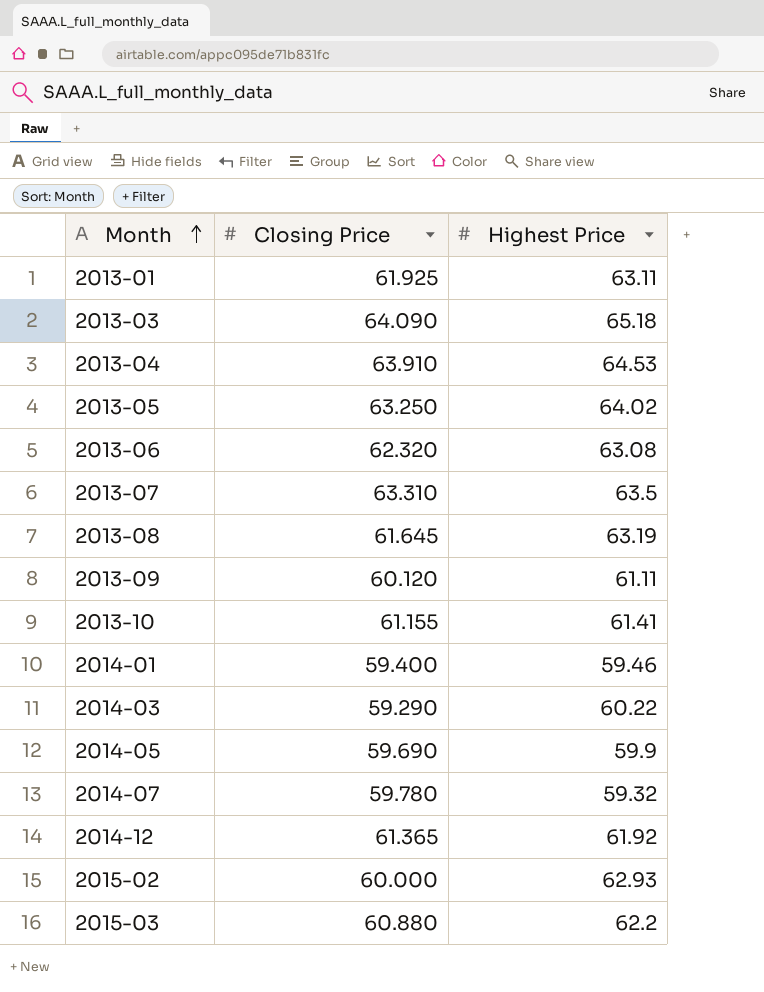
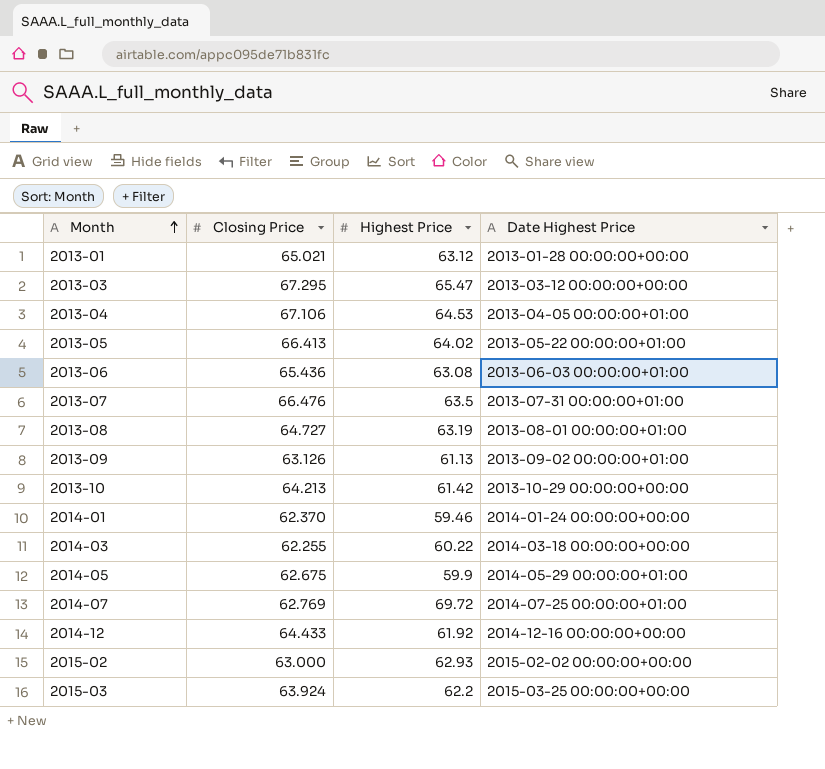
column Date Highest Price | position: none -> 4
2013-01 | Closing Price: 61.925 -> 65.021
2013-01 | Highest Price: 63.11 -> 63.12
2013-03 | Closing Price: 64.090 -> 67.295
2013-03 | Highest Price: 65.18 -> 65.47
2013-04 | Closing Price: 63.910 -> 67.106
2013-05 | Closing Price: 63.250 -> 66.413
2013-06 | Closing Price: 62.320 -> 65.436
2013-07 | Closing Price: 63.310 -> 66.476
2013-08 | Closing Price: 61.645 -> 64.727
2013-09 | Closing Price: 60.120 -> 63.126
2013-09 | Highest Price: 61.11 -> 61.13
2013-10 | Closing Price: 61.155 -> 64.213
2013-10 | Highest Price: 61.41 -> 61.42
2014-01 | Closing Price: 59.400 -> 62.370
2014-03 | Closing Price: 59.290 -> 62.255
2014-05 | Closing Price: 59.690 -> 62.675
2014-07 | Closing Price: 59.780 -> 62.769
2014-07 | Highest Price: 59.32 -> 69.72
2014-12 | Closing Price: 61.365 -> 64.433
2015-02 | Closing Price: 60.000 -> 63.000
2015-03 | Closing Price: 60.880 -> 63.924

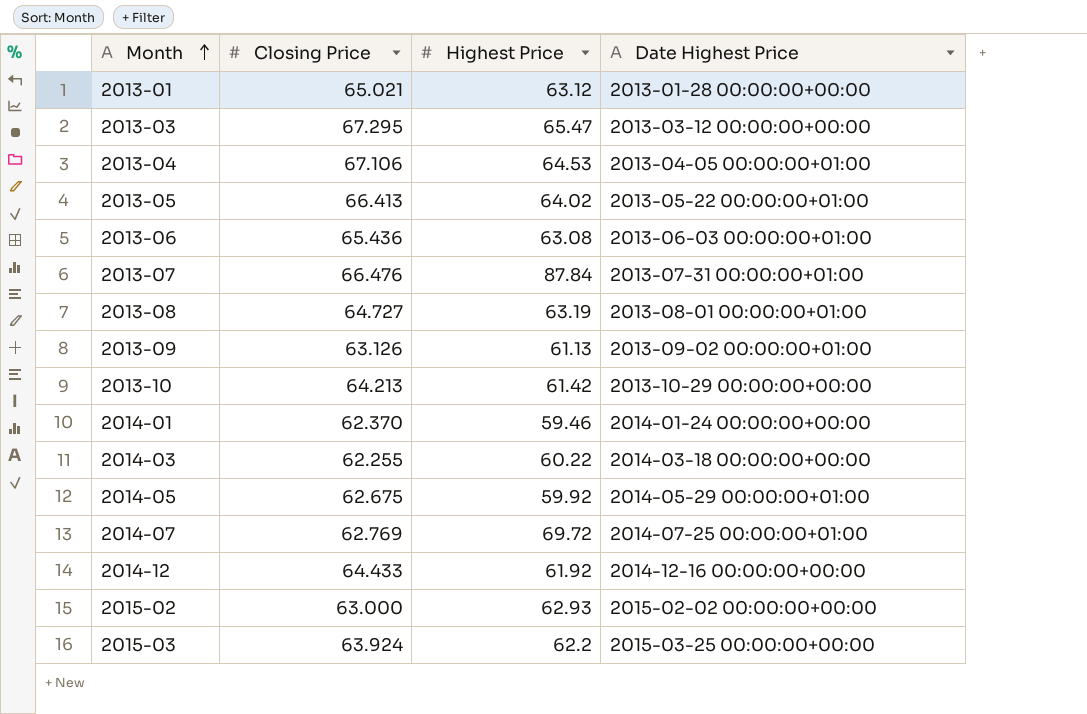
2013-07 | Highest Price: 63.5 -> 87.84
2014-05 | Highest Price: 59.9 -> 59.92

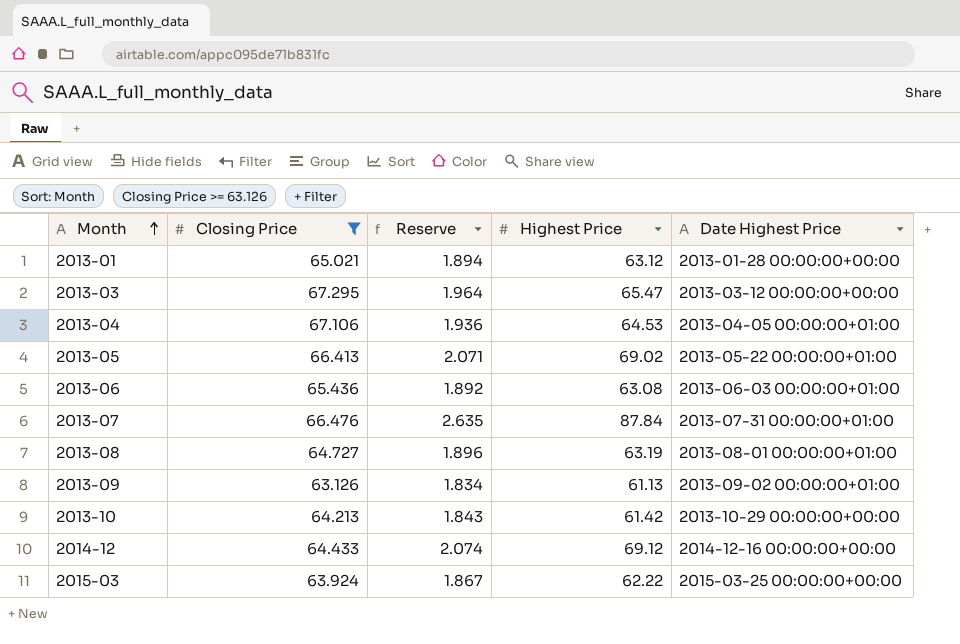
filter: none -> Closing Price >= 63.126
column Reserve | formula: none -> [Highest Price] * 0.03
2013-05 | Highest Price: 64.02 -> 69.02
2014-12 | Highest Price: 61.92 -> 69.12
2015-03 | Highest Price: 62.2 -> 62.22

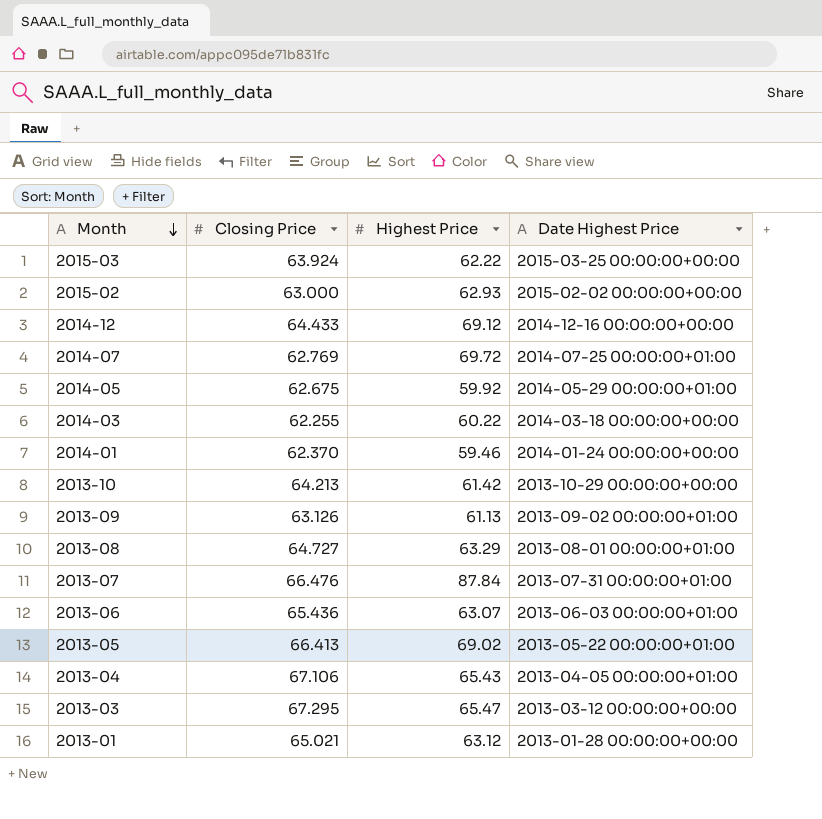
filter: Closing Price >= 63.126 -> none
row order: Month ascending -> Month descending
column Reserve | formula: [Highest Price] * 0.03 -> none
2013-08 | Highest Price: 63.19 -> 63.29
2013-06 | Highest Price: 63.08 -> 63.07
2013-04 | Highest Price: 64.53 -> 65.43

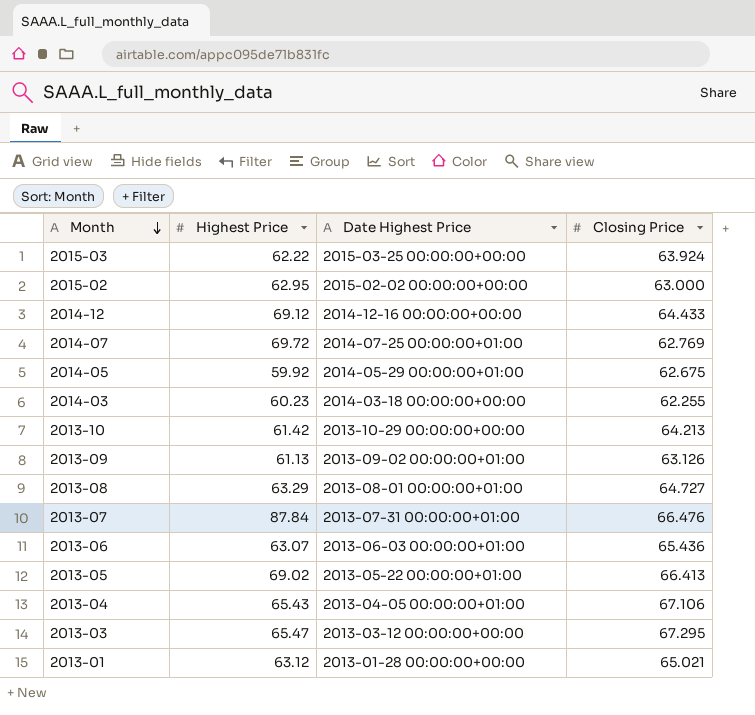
column Closing Price | position: 2 -> 4
row 2014-01: 62.370 | 59.46 | 2014-01-24 00:00:00+00:00 -> none
2015-02 | Highest Price: 62.93 -> 62.95
2014-03 | Highest Price: 60.22 -> 60.23

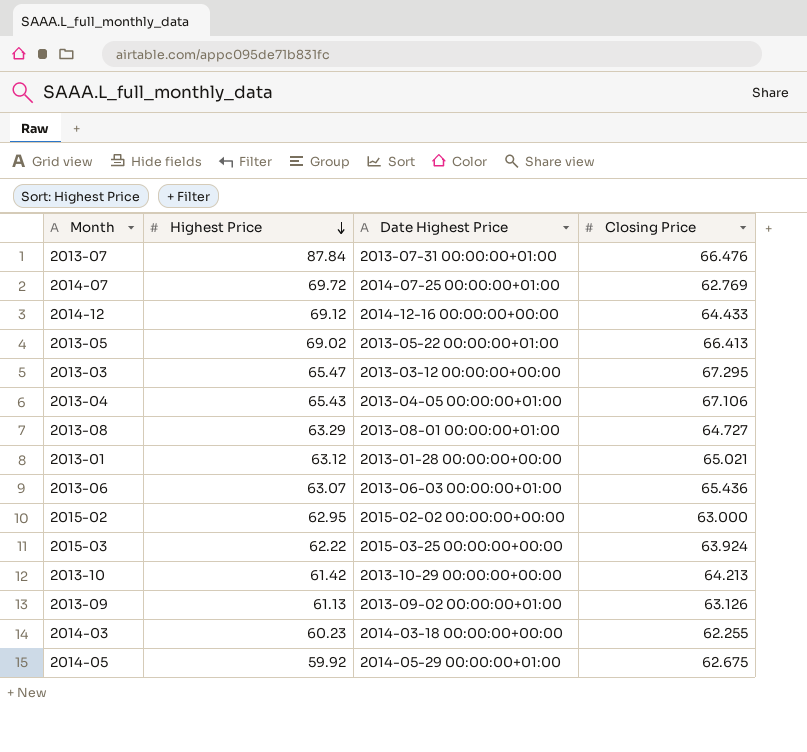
row order: Month descending -> Highest Price descending

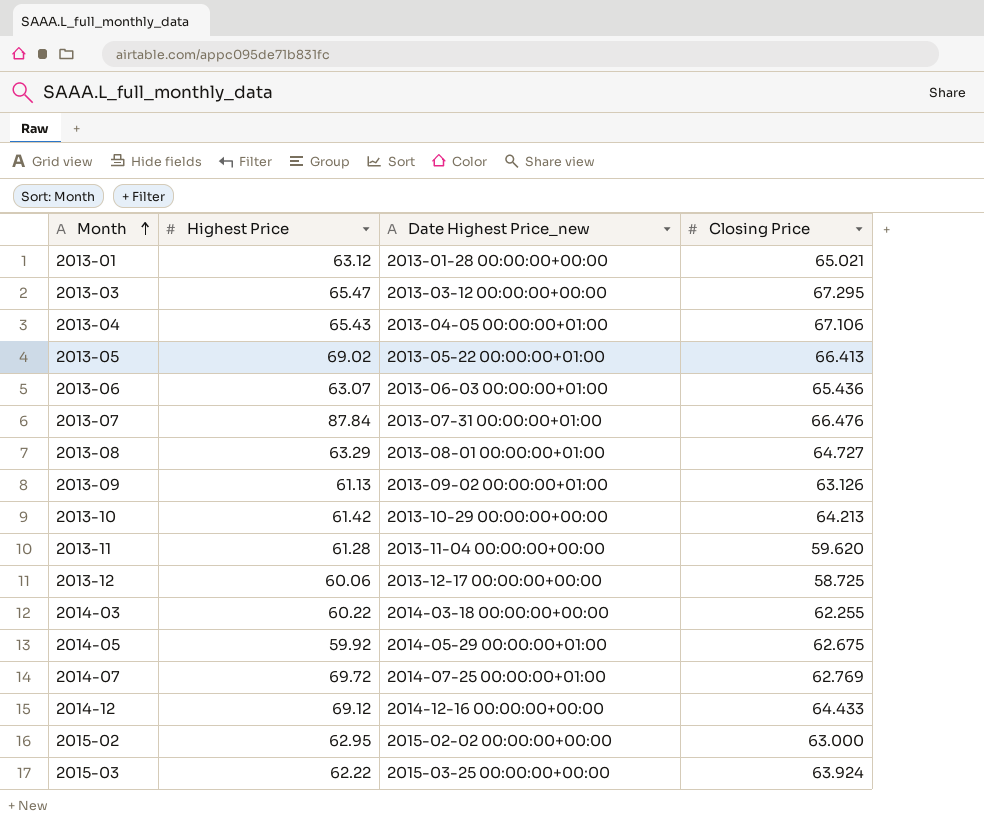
row order: Highest Price descending -> Month ascending
column name: Date Highest Price -> Date Highest Price_new
row 2013-11: none -> 61.28 | 2013-11-04 00:00:00+00:00 | 59.620
row 2013-12: none -> 60.06 | 2013-12-17 00:00:00+00:00 | 58.725
2014-03 | Highest Price: 60.23 -> 60.22

